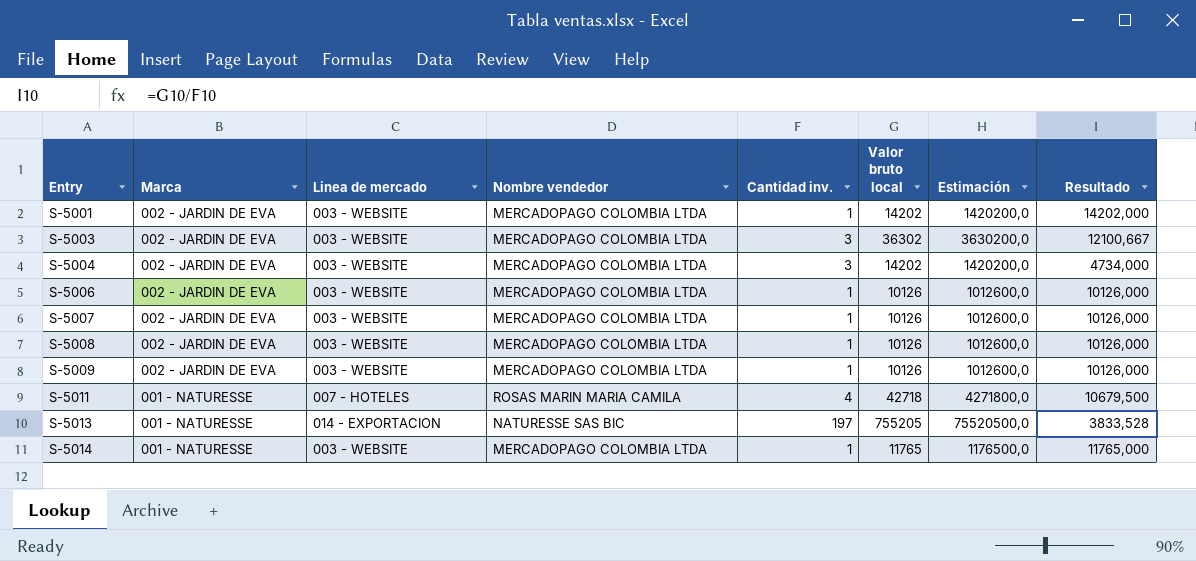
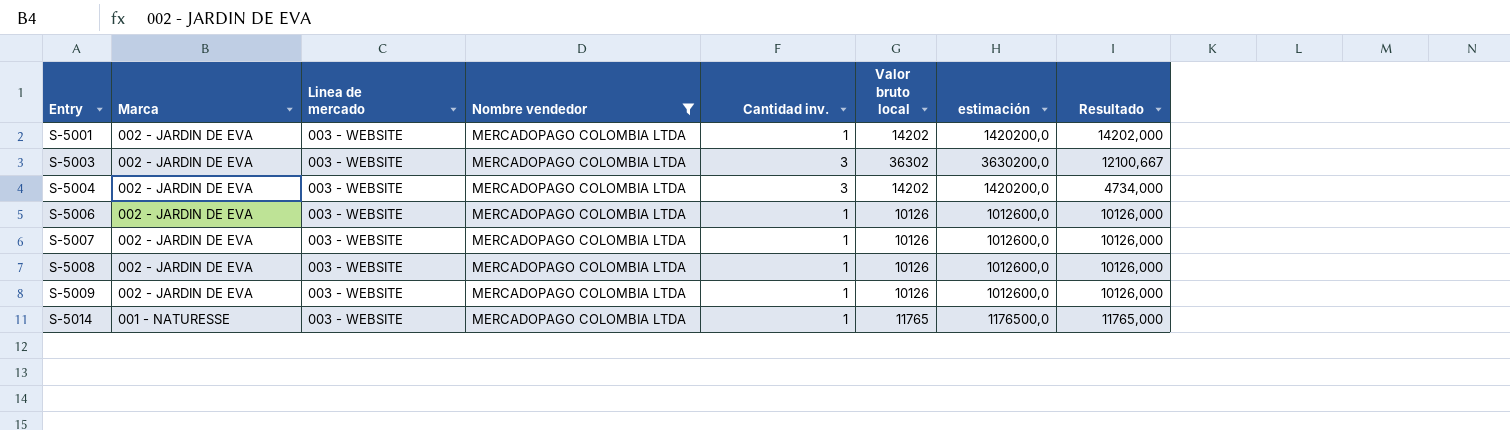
filter: none -> Nombre vendedor = MERCADOPAGO COLOMBIA LTDA
column name: Estimación -> estimación

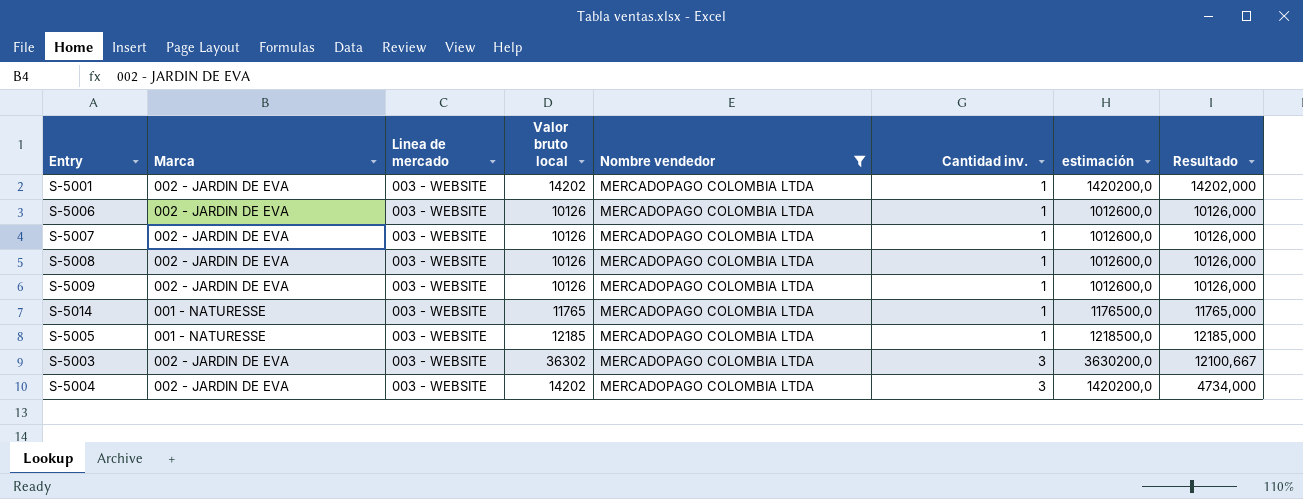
row order: Entry ascending -> Cantidad inv. ascending
column Valor bruto local | position: 6 -> 4
row S-5005: none -> 001 - NATURESSE | 003 - WEBSITE | 12185 | MERCADOPAGO COLOMBIA LTDA | 1 | 1218500,0 | 12185,000

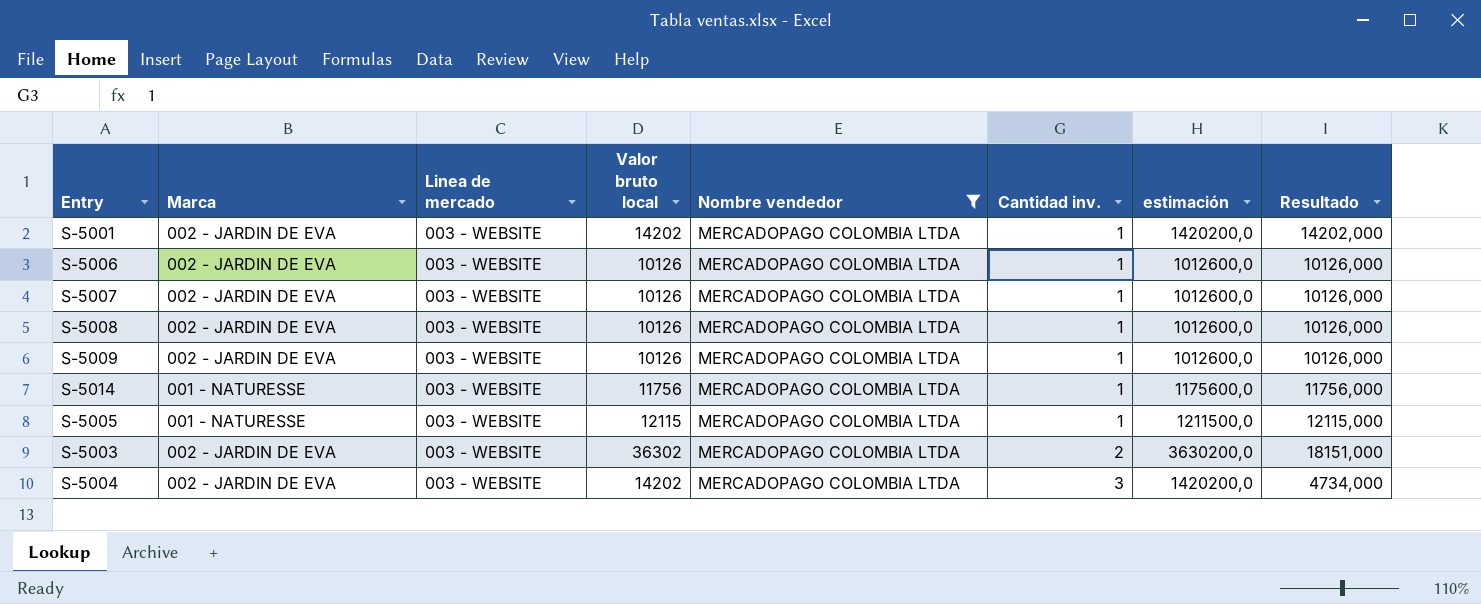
S-5014 | Valor bruto local: 11765 -> 11756
S-5014 | estimación: 1176500,0 -> 1175600,0
S-5014 | Resultado: 11765,000 -> 11756,000
S-5005 | Valor bruto local: 12185 -> 12115
S-5005 | estimación: 1218500,0 -> 1211500,0
S-5005 | Resultado: 12185,000 -> 12115,000
S-5003 | Cantidad inv.: 3 -> 2
S-5003 | Resultado: 12100,667 -> 18151,000

